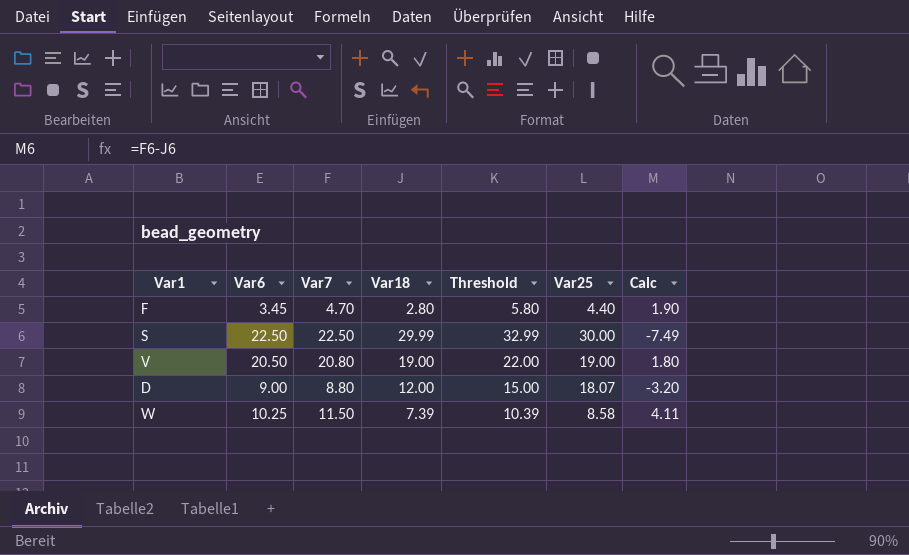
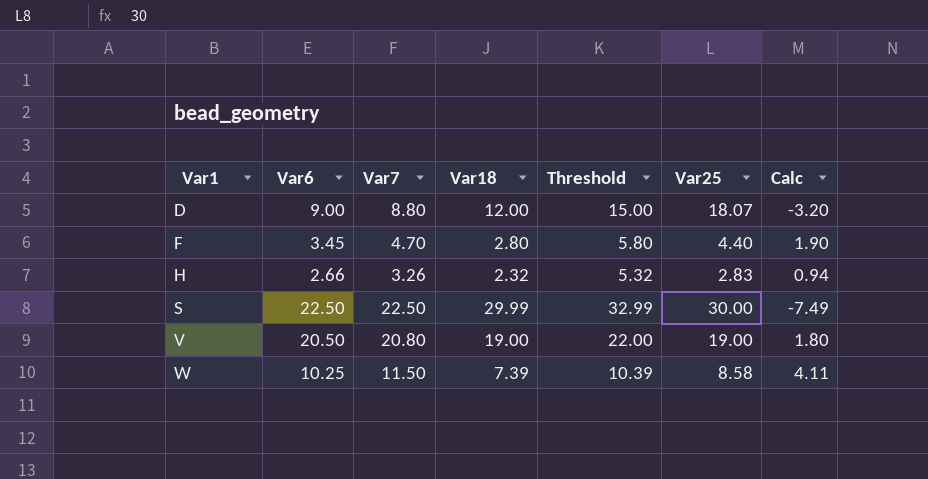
row order: none -> Var1 ascending
row H: none -> 2.66 | 3.26 | 2.32 | 5.32 | 2.83 | 0.94

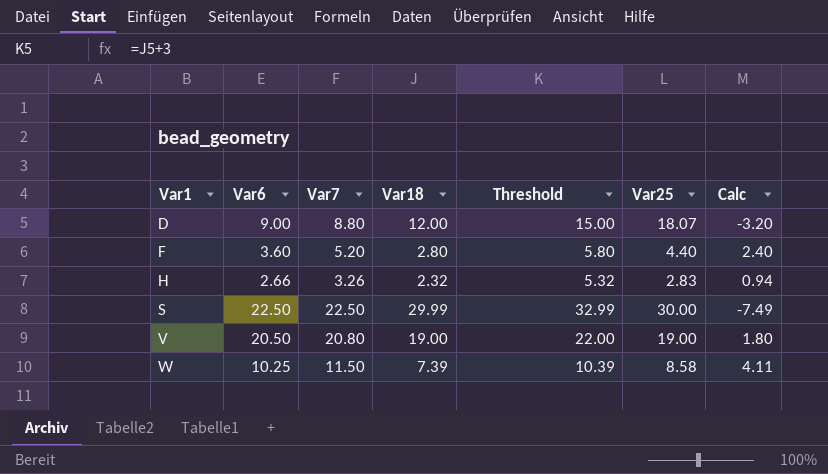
F | Var6: 3.45 -> 3.60
F | Var7: 4.70 -> 5.20
F | Calc: 1.90 -> 2.40

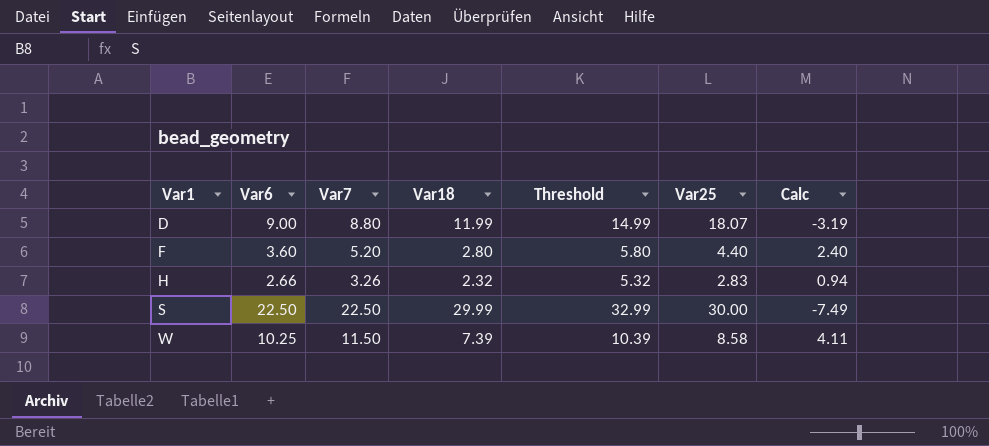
row V: 20.50 | 20.80 | 19.00 | 22.00 | 19.00 | 1.80 -> none
D | Var18: 12.00 -> 11.99
D | Threshold: 15.00 -> 14.99
D | Calc: -3.20 -> -3.19

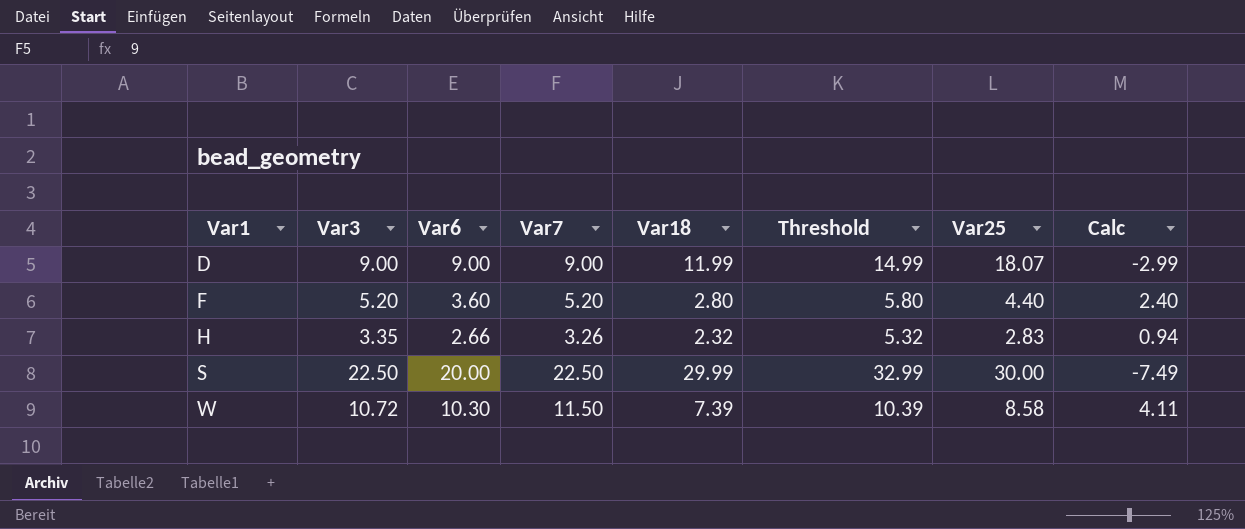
column Var3 | position: none -> 2
D | Var7: 8.80 -> 9.00
D | Calc: -3.19 -> -2.99
S | Var6: 22.50 -> 20.00
W | Var6: 10.25 -> 10.30

